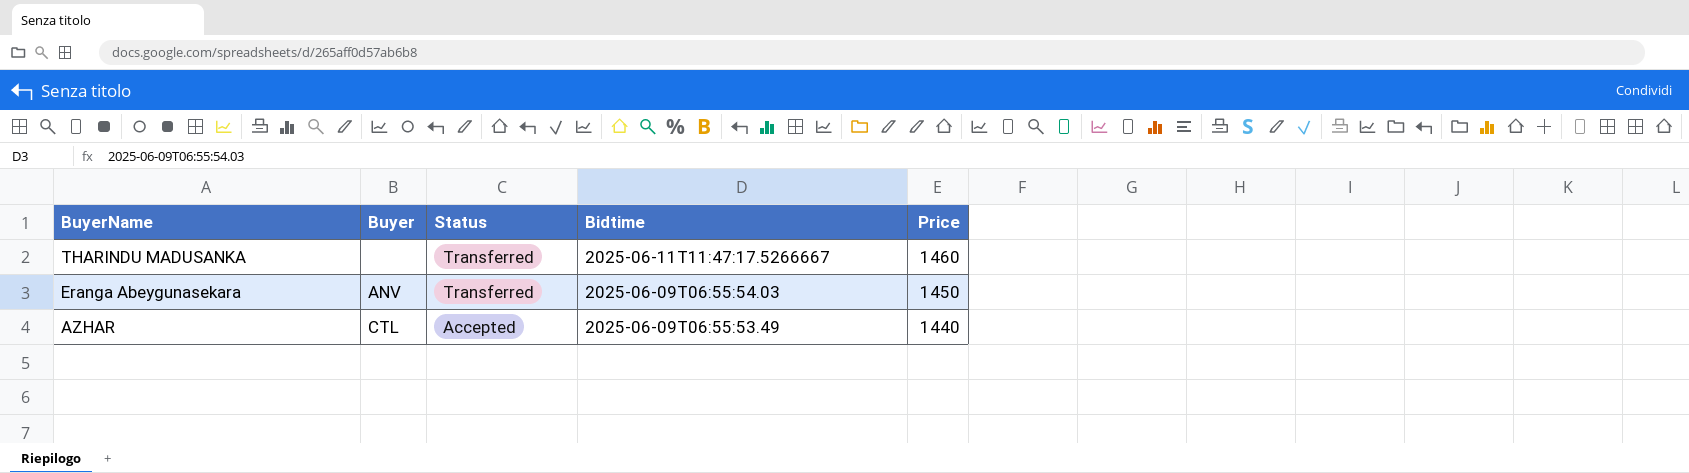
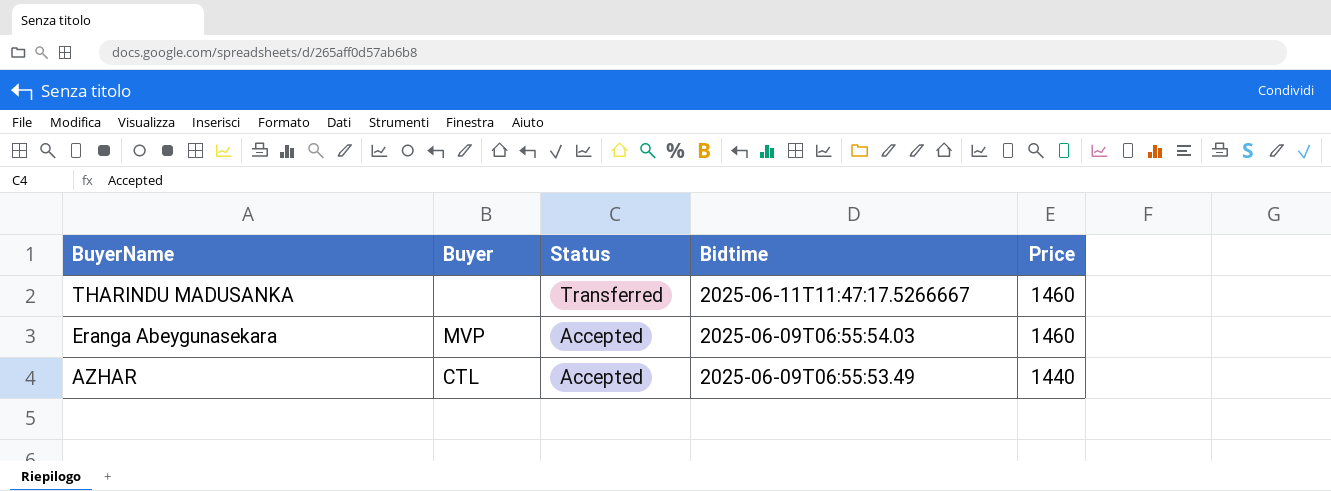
Eranga Abeygunasekara | Buyer: ANV -> MVP
Eranga Abeygunasekara | Status: Transferred -> Accepted
Eranga Abeygunasekara | Price: 1450 -> 1460

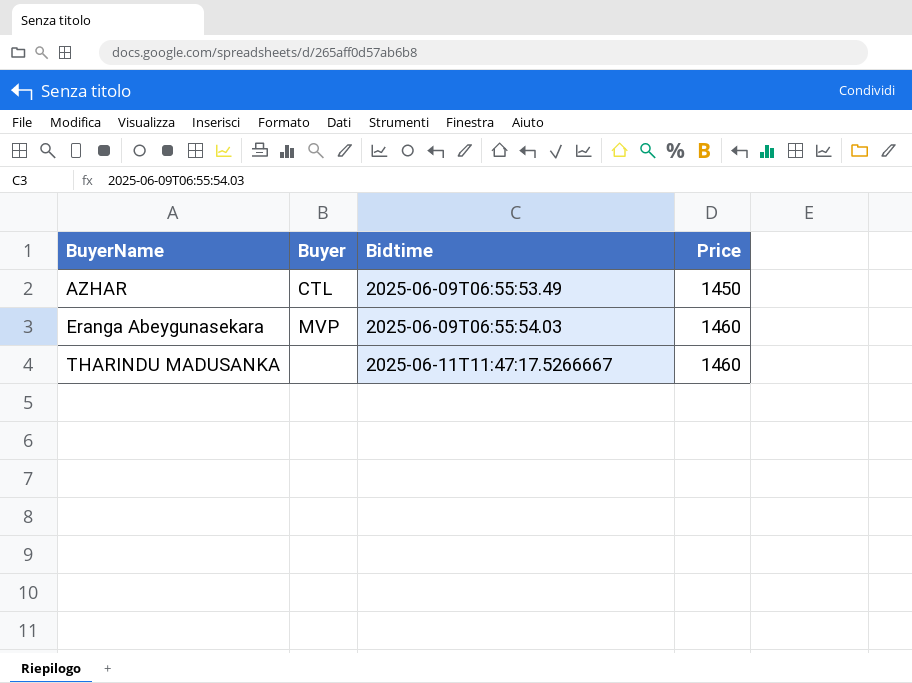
row order: BuyerName descending -> BuyerName ascending
column Status | position: 3 -> none
AZHAR | Price: 1440 -> 1450

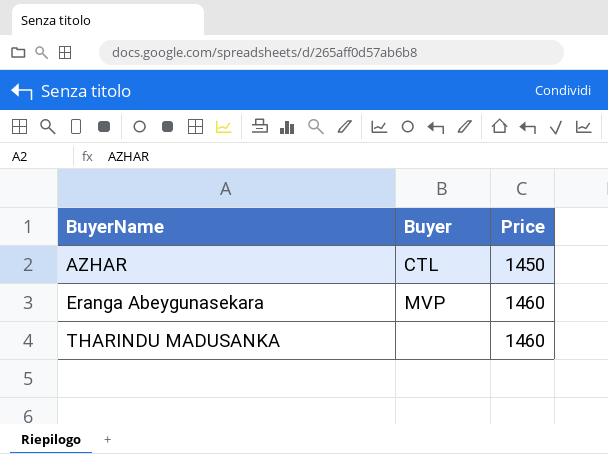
column Bidtime | position: 3 -> none

